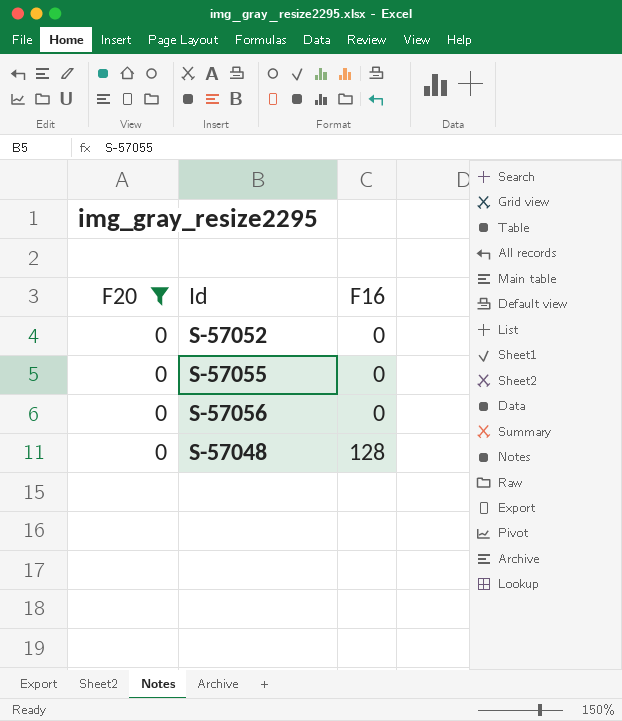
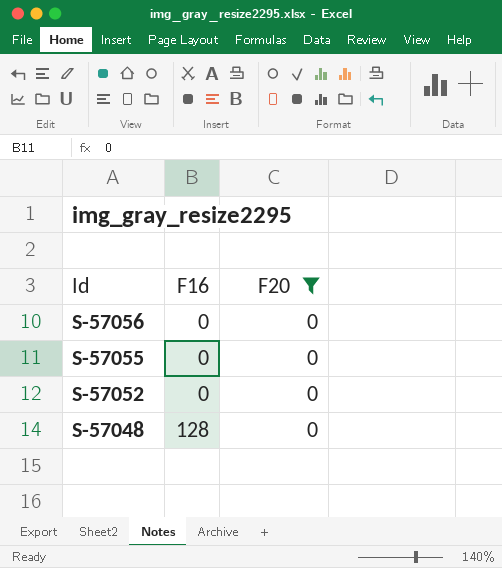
row order: F16 ascending -> Id descending
column F20 | position: 1 -> 3

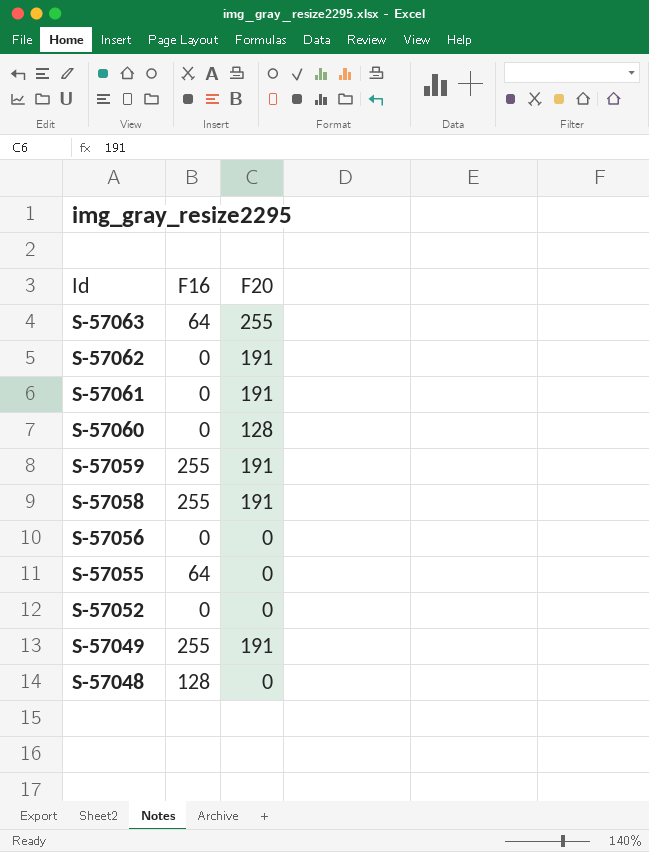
filter: F20 = 0 -> none
S-57055 | F16: 0 -> 64

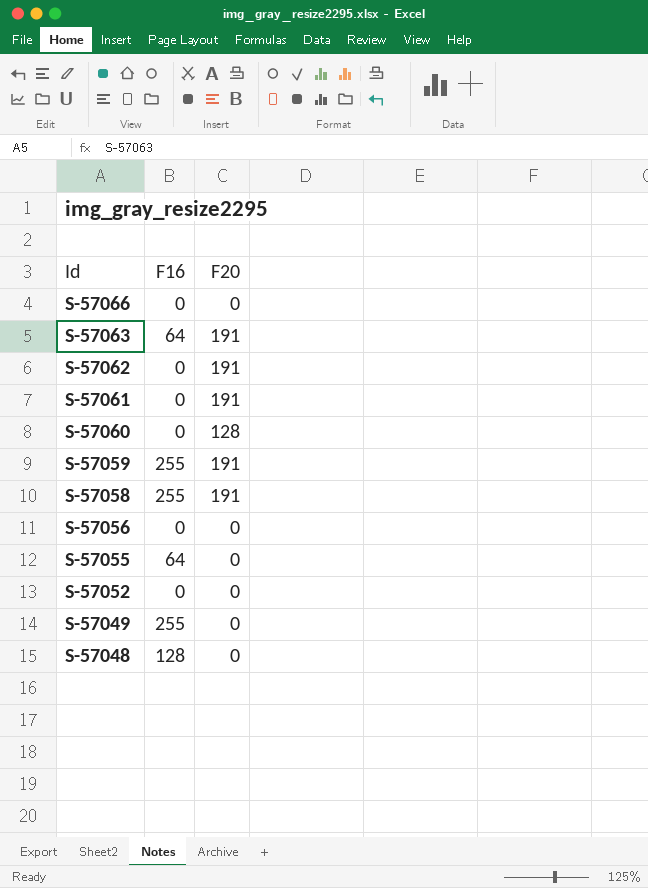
row S-57066: none -> 0 | 0
S-57063 | F20: 255 -> 191
S-57049 | F20: 191 -> 0

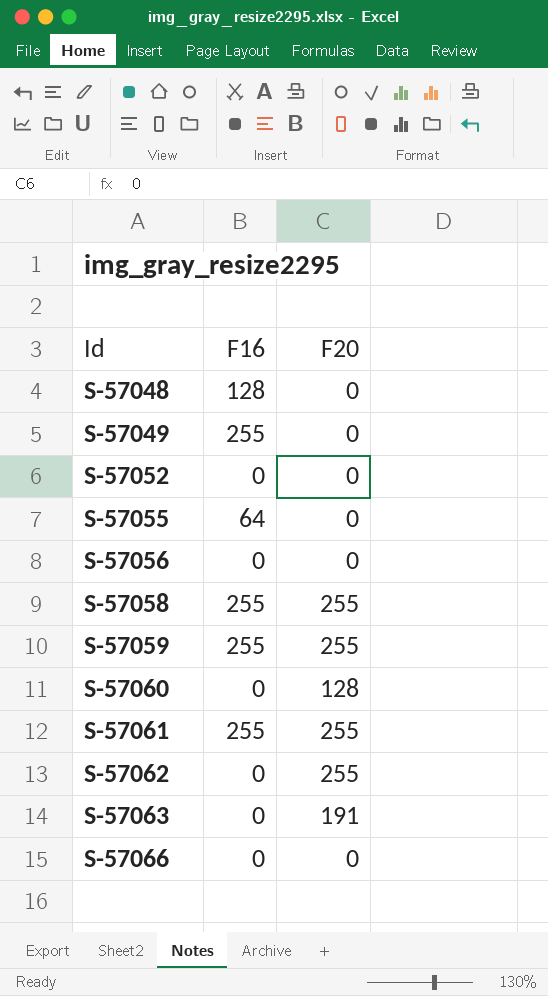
row order: Id descending -> Id ascending
S-57058 | F20: 191 -> 255
S-57059 | F20: 191 -> 255
S-57061 | F16: 0 -> 255
S-57061 | F20: 191 -> 255
S-57062 | F20: 191 -> 255
S-57063 | F16: 64 -> 0

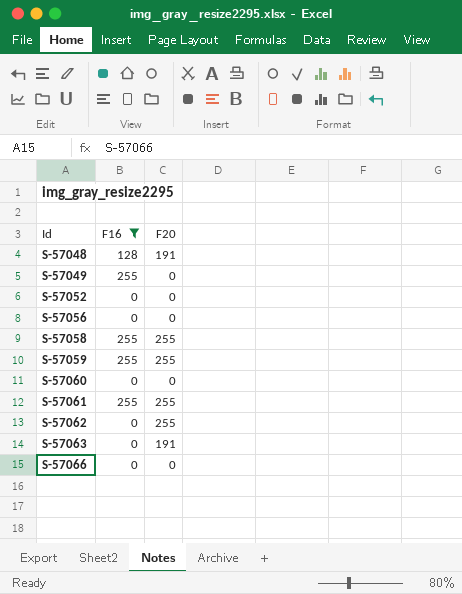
filter: none -> F16 != 64
S-57048 | F20: 0 -> 191
S-57060 | F20: 128 -> 0

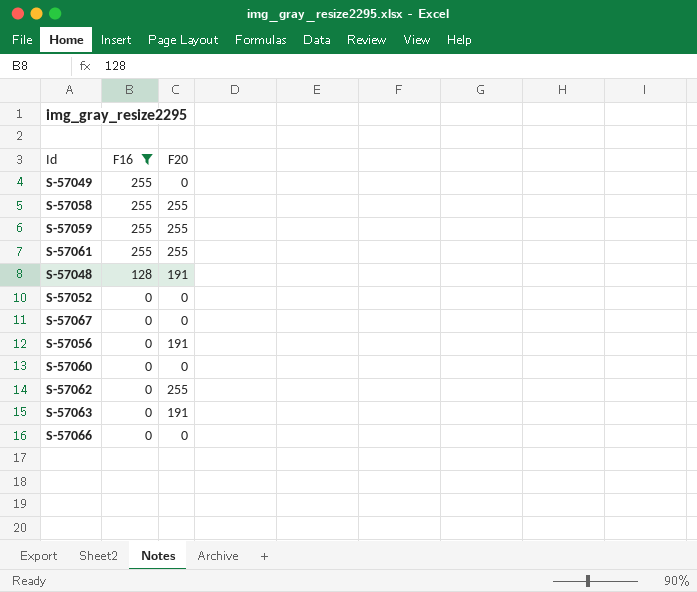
row order: Id ascending -> F16 descending
row S-57067: none -> 0 | 0
S-57056 | F20: 0 -> 191

